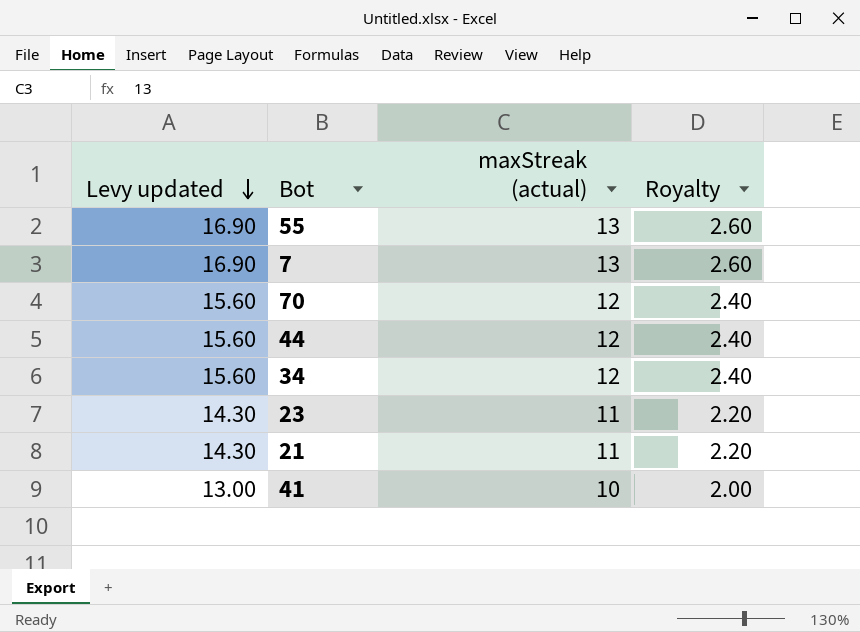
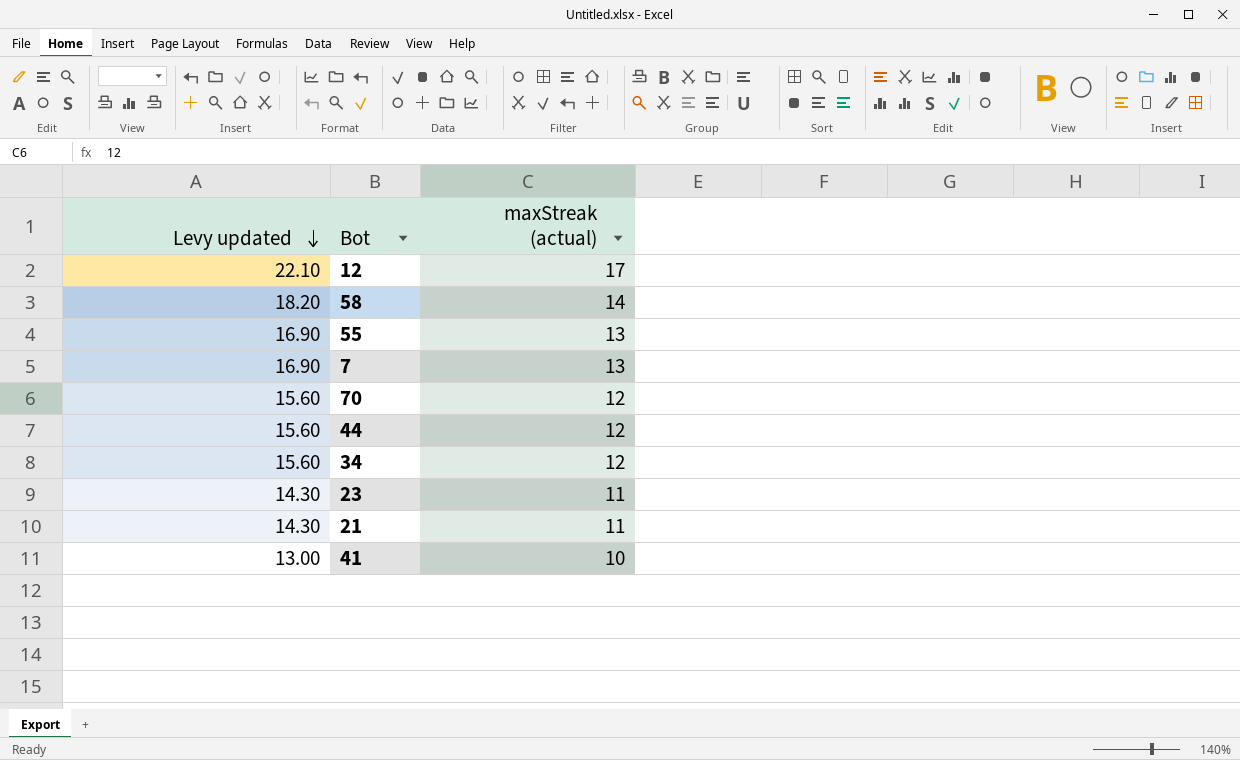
column Royalty | formula: [maxStreak (actual)] * 0.2 -> none
row 12: none -> 22.10 | 17
row 58: none -> 18.20 | 14

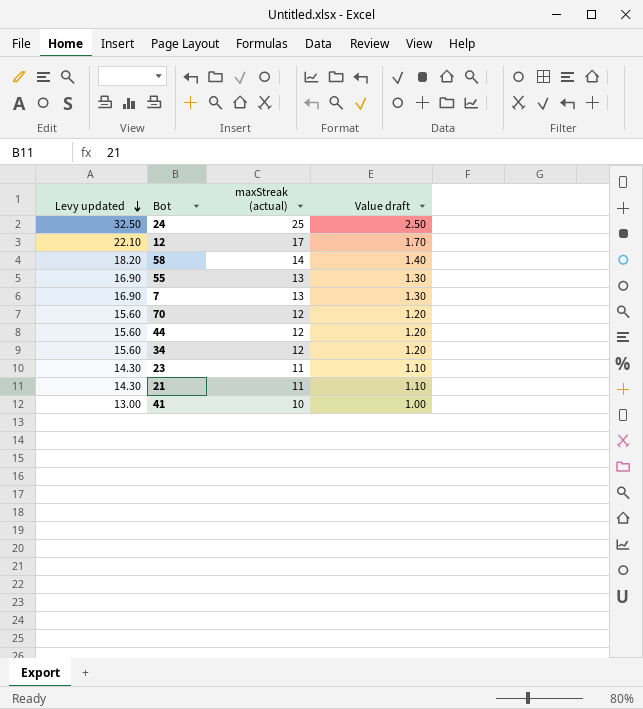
column Value draft | formula: none -> [maxStreak (actual)] * 0.1
row 24: none -> 32.50 | 25 | 2.50

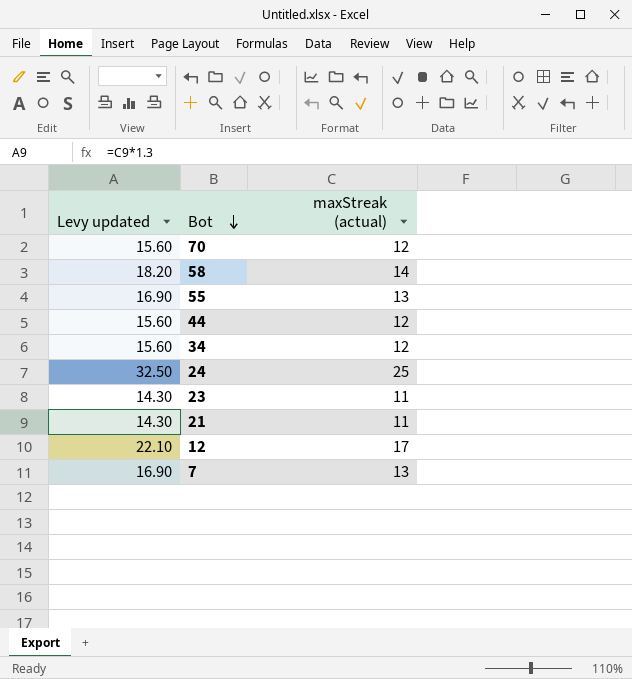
row order: Levy updated descending -> Bot descending
column Value draft | formula: [maxStreak (actual)] * 0.1 -> none
row 41: 13.00 | 10 | 1.00 -> none

